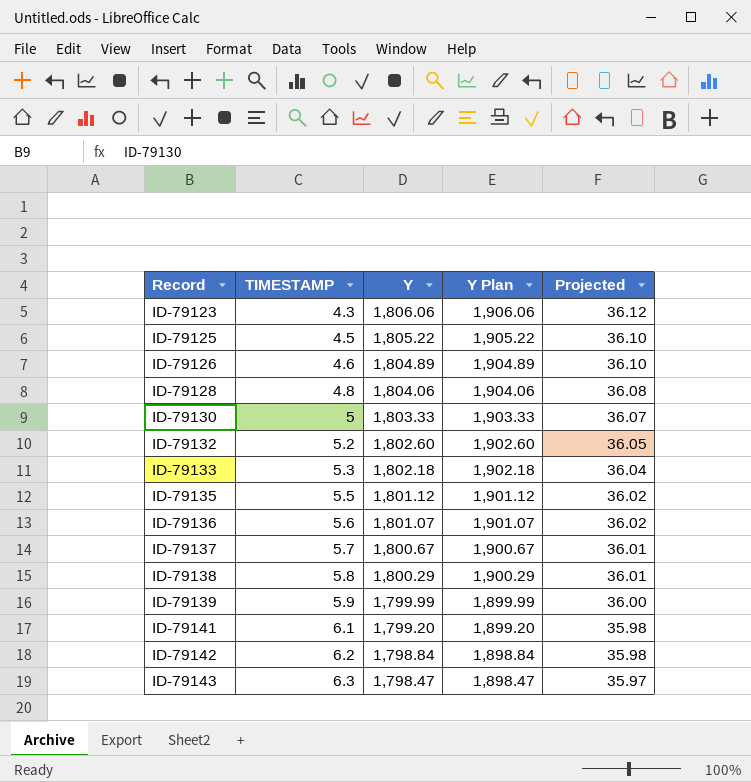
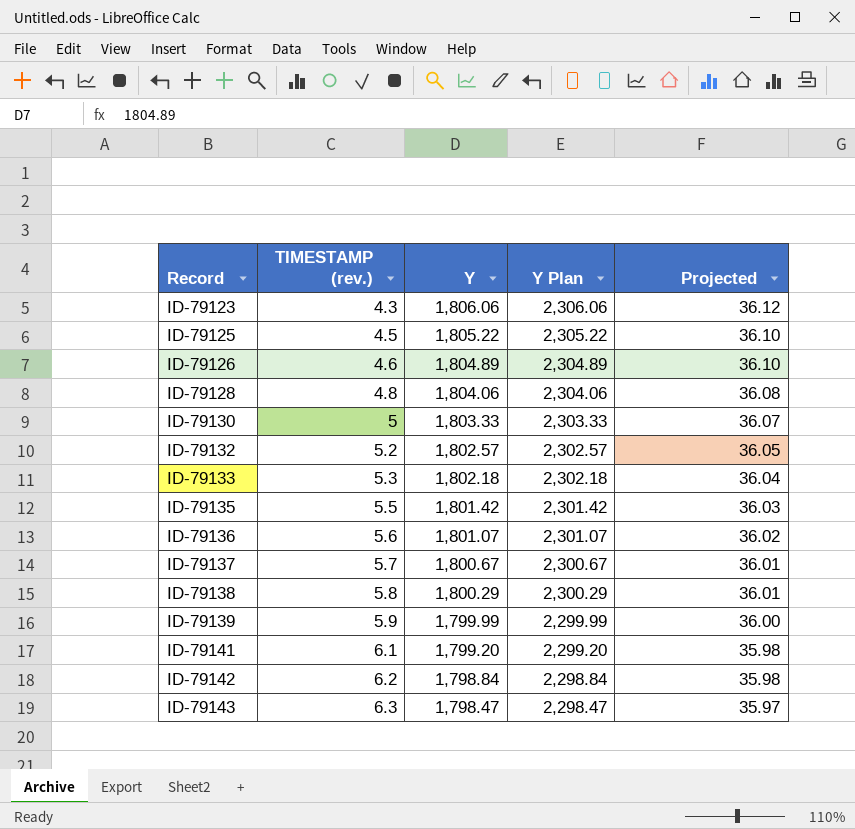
column name: TIMESTAMP -> TIMESTAMP (rev.)
column Y Plan | formula: [Y] + 100 -> [Y] + 500
ID-79132 | Y: 1,802.60 -> 1,802.57
ID-79135 | Y: 1,801.12 -> 1,801.42
ID-79135 | Projected: 36.02 -> 36.03

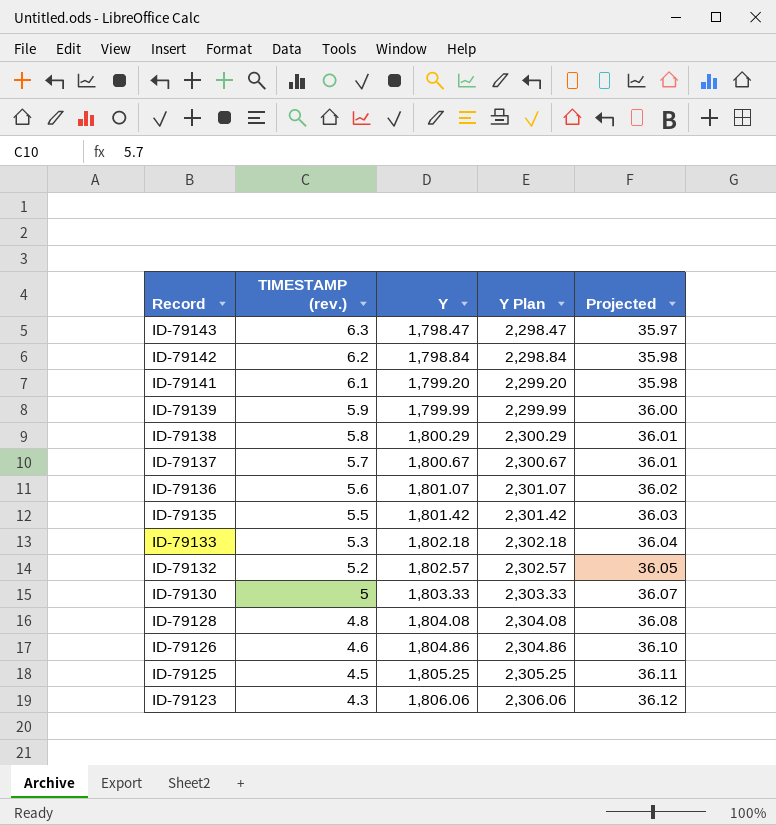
row order: Record ascending -> Record descending
ID-79128 | Y: 1,804.06 -> 1,804.08
ID-79128 | Y Plan: 2,304.06 -> 2,304.08
ID-79126 | Y: 1,804.89 -> 1,804.86
ID-79126 | Y Plan: 2,304.89 -> 2,304.86
ID-79125 | Y: 1,805.22 -> 1,805.25
ID-79125 | Y Plan: 2,305.22 -> 2,305.25
ID-79125 | Projected: 36.10 -> 36.11

